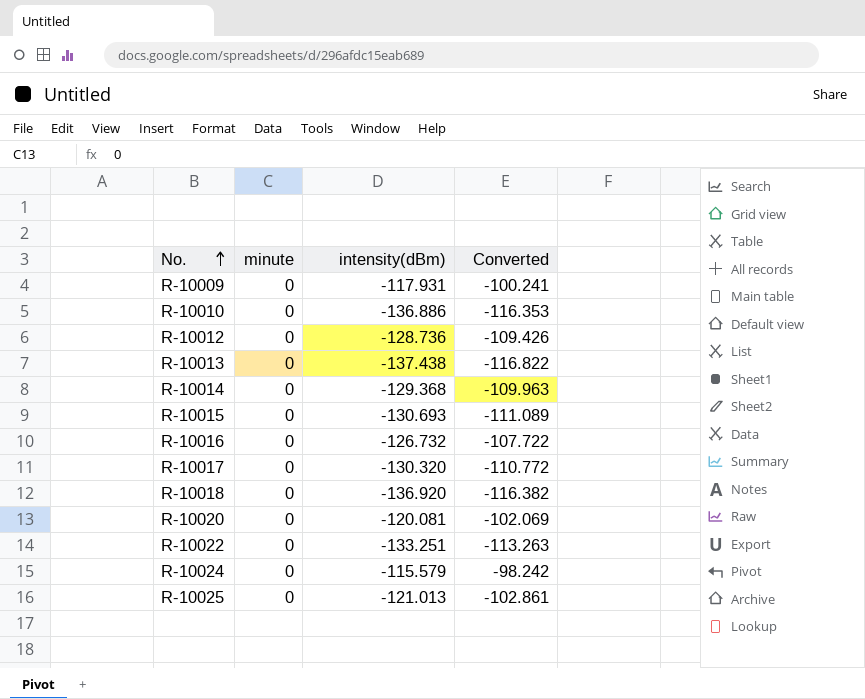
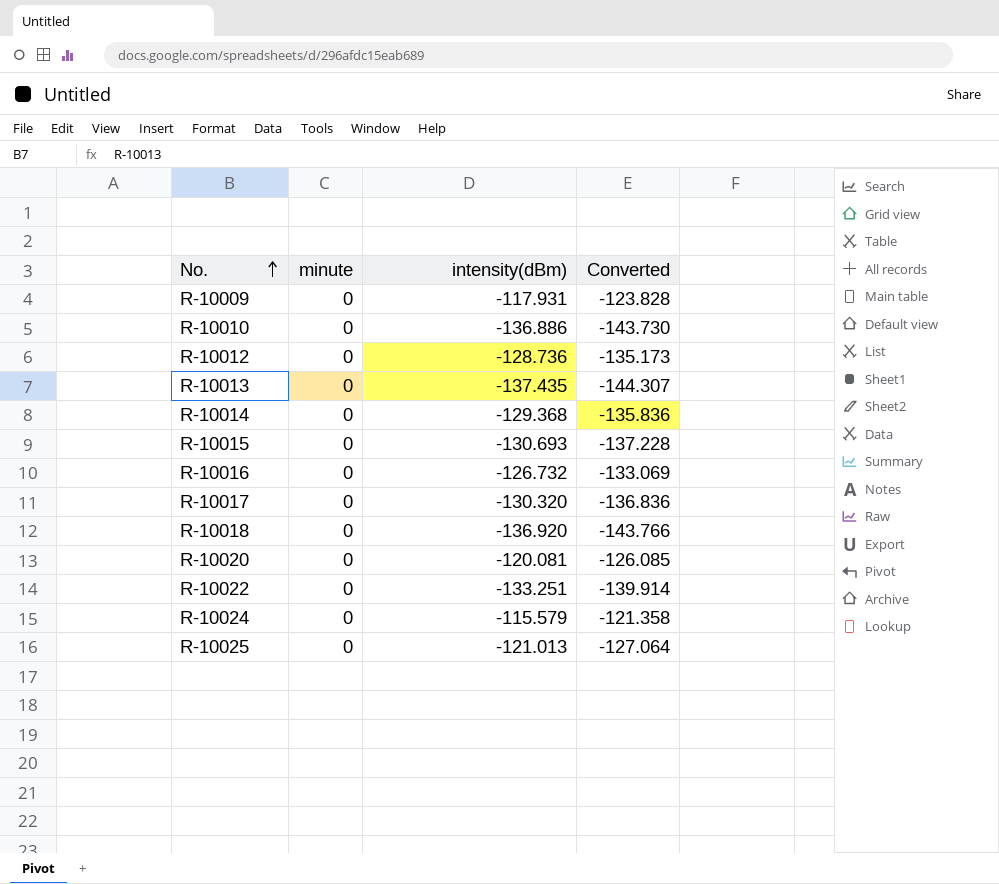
column Converted | formula: [intensity(dBm)] * 0.85 -> [intensity(dBm)] * 1.05
R-10013 | intensity(dBm): -137.438 -> -137.435

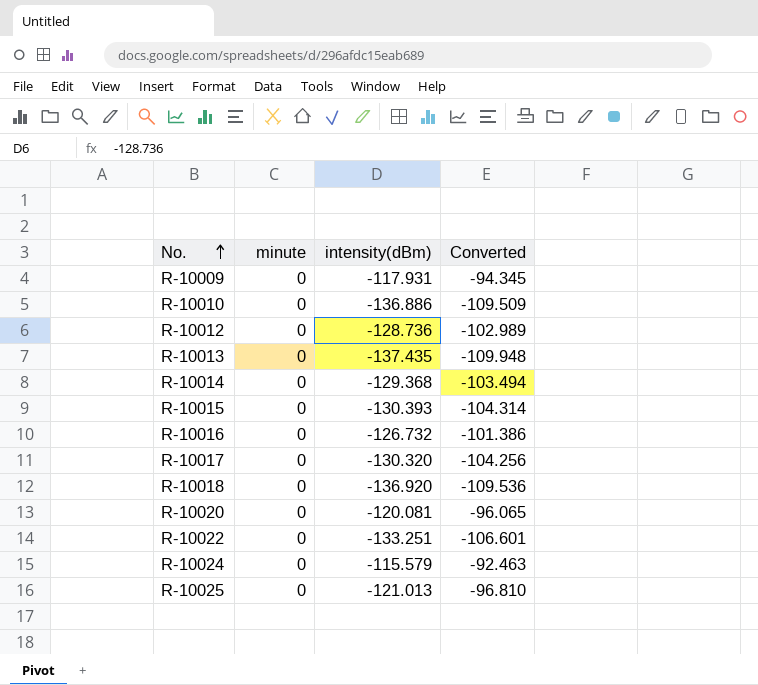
column Converted | formula: [intensity(dBm)] * 1.05 -> [intensity(dBm)] * 0.8
R-10015 | intensity(dBm): -130.693 -> -130.393

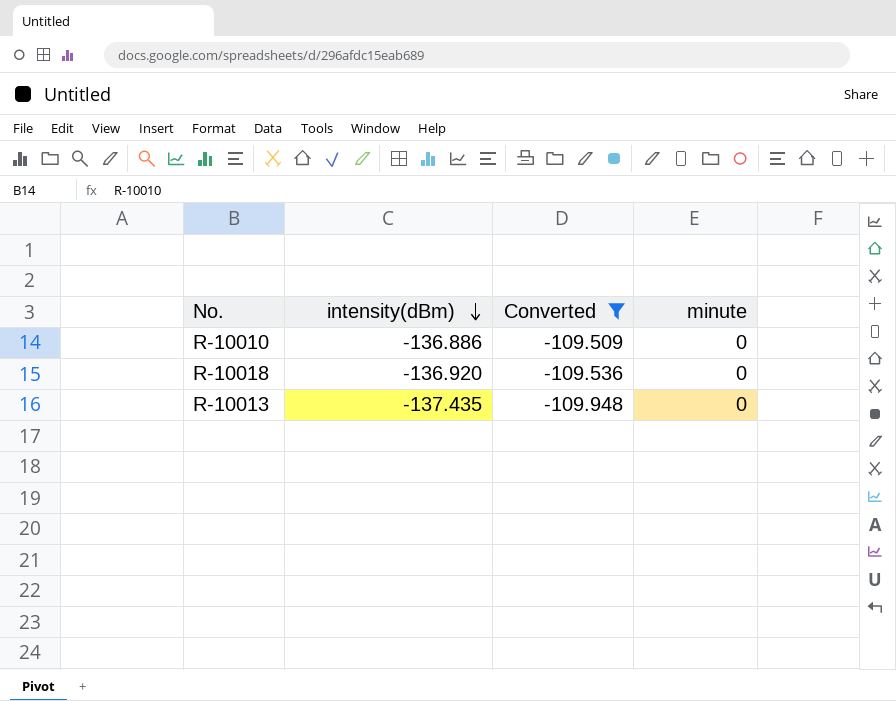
filter: none -> Converted <= -109.509
row order: No. ascending -> intensity(dBm) descending
column minute | position: 2 -> 4

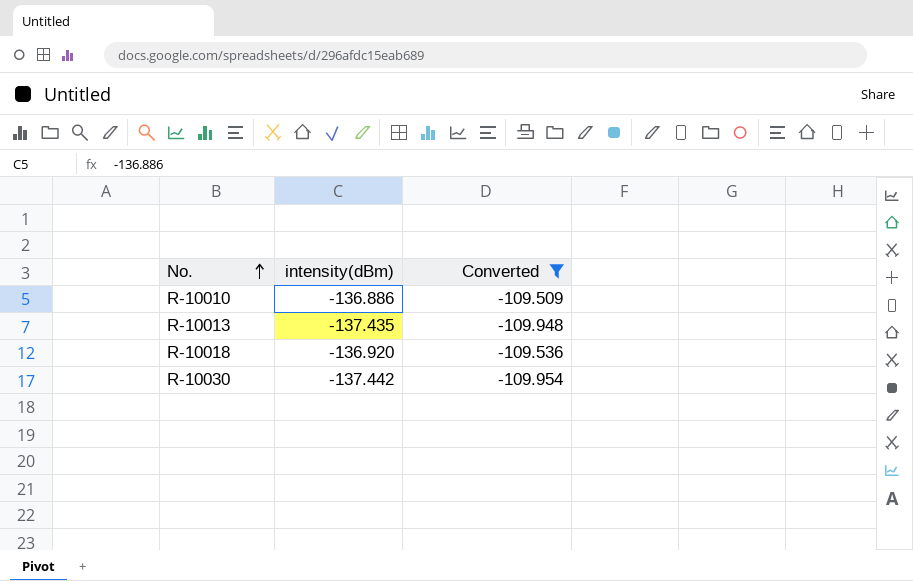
row order: intensity(dBm) descending -> No. ascending
column minute | position: 4 -> none
row R-10030: none -> -137.442 | -109.954

